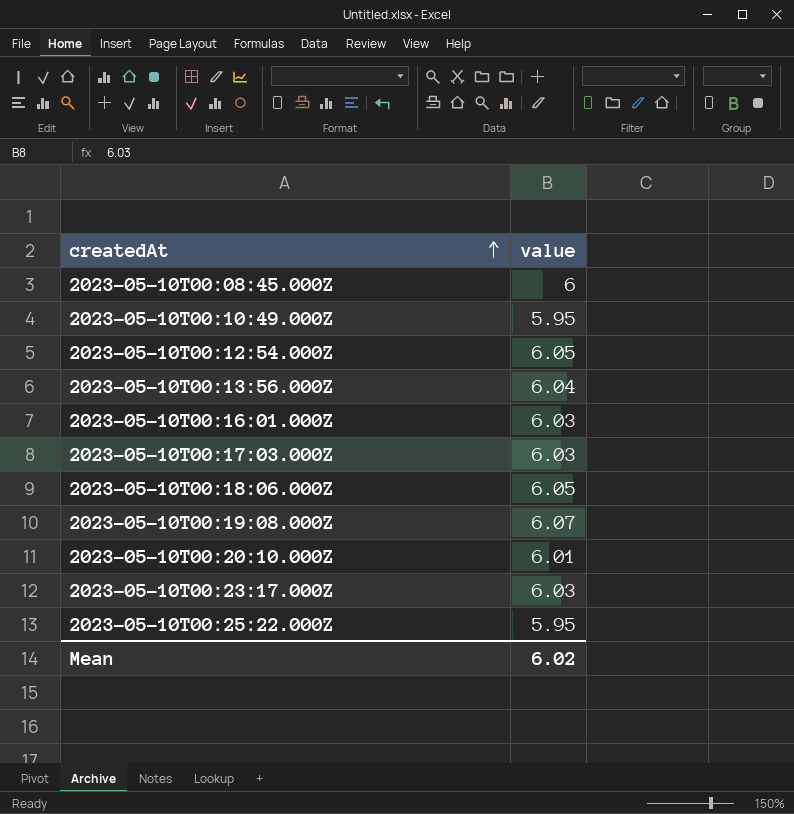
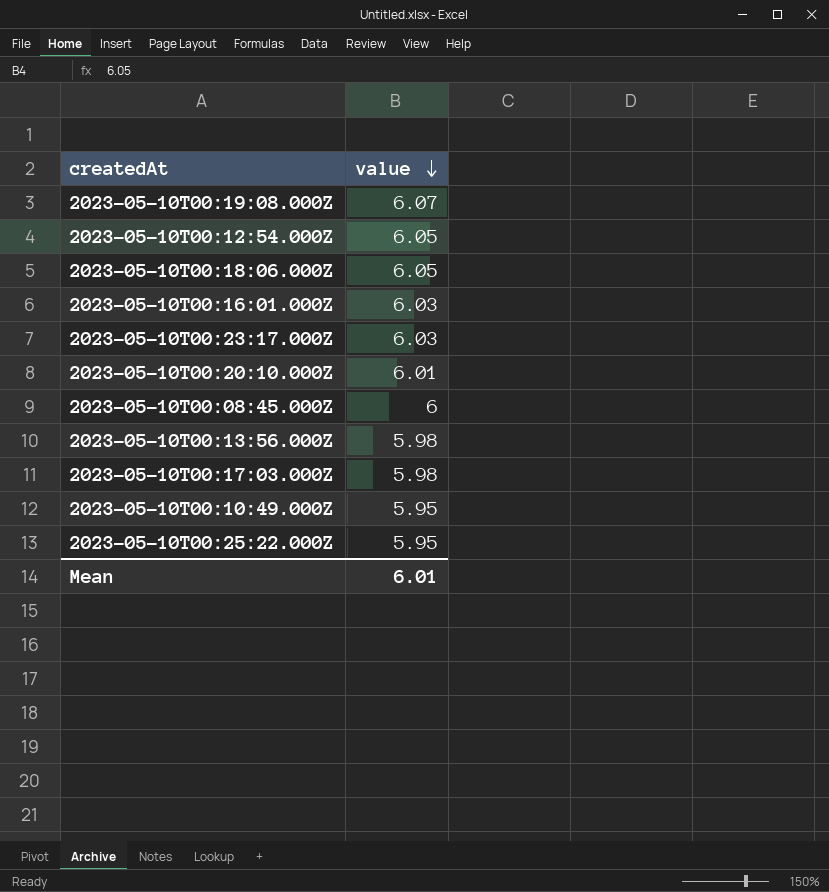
row order: createdAt ascending -> value descending
2023-05-10T00:13:56.000Z | value: 6.04 -> 5.98
2023-05-10T00:17:03.000Z | value: 6.03 -> 5.98
Mean | value: 6.02 -> 6.01

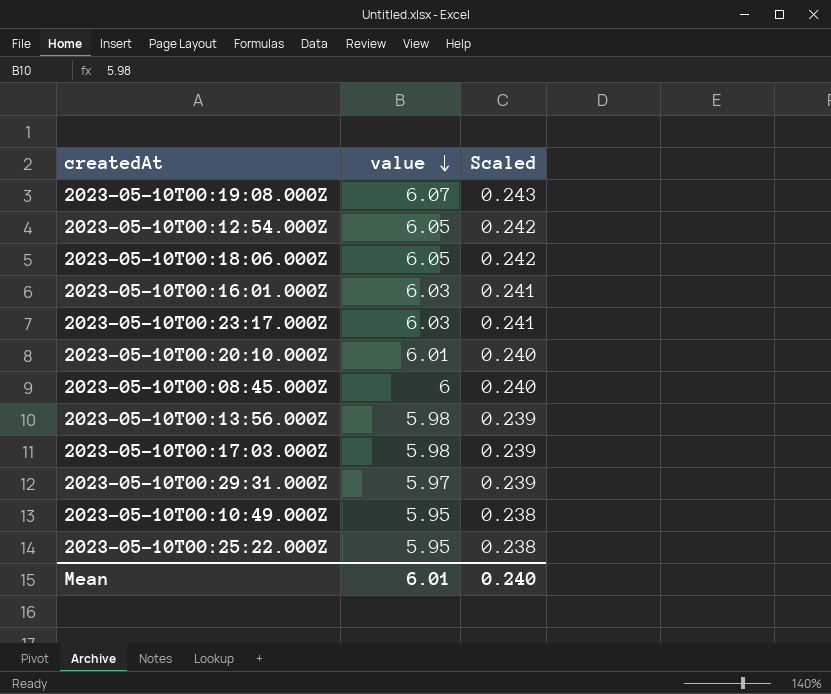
column Scaled | formula: none -> [value] * 0.04
row 2023-05-10T00:29:31.000Z: none -> 5.97 | 0.239

